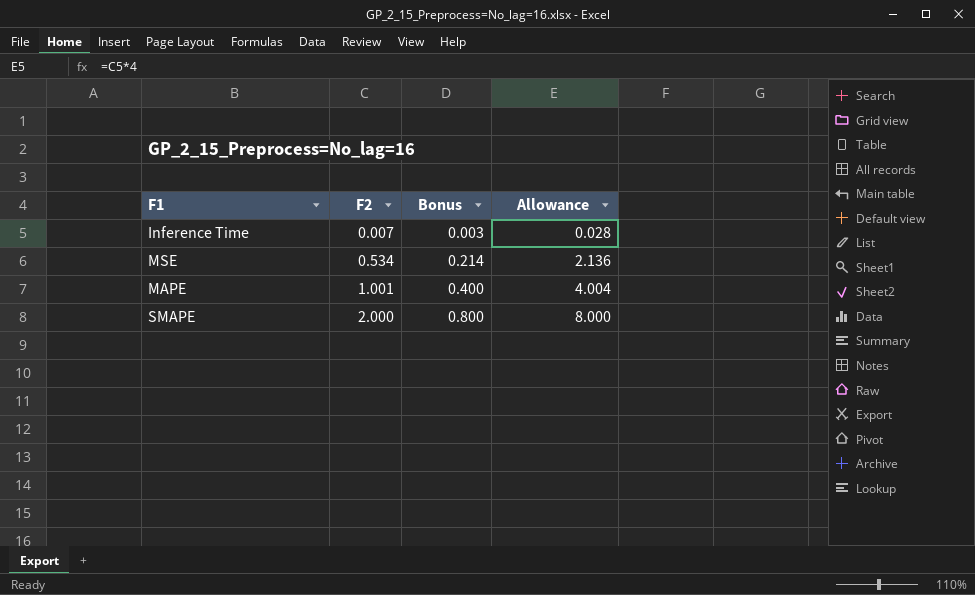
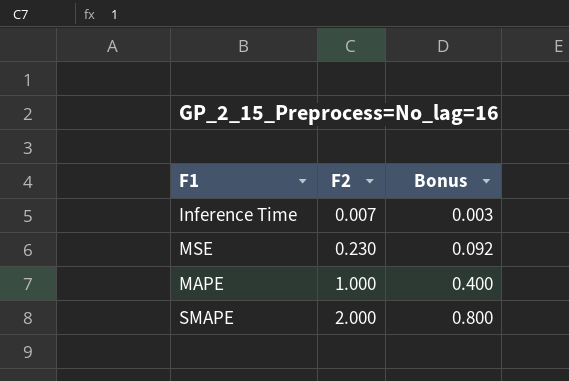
column Allowance | formula: [F2] * 4 -> none
MSE | F2: 0.534 -> 0.230
MSE | Bonus: 0.214 -> 0.092
MAPE | F2: 1.001 -> 1.000

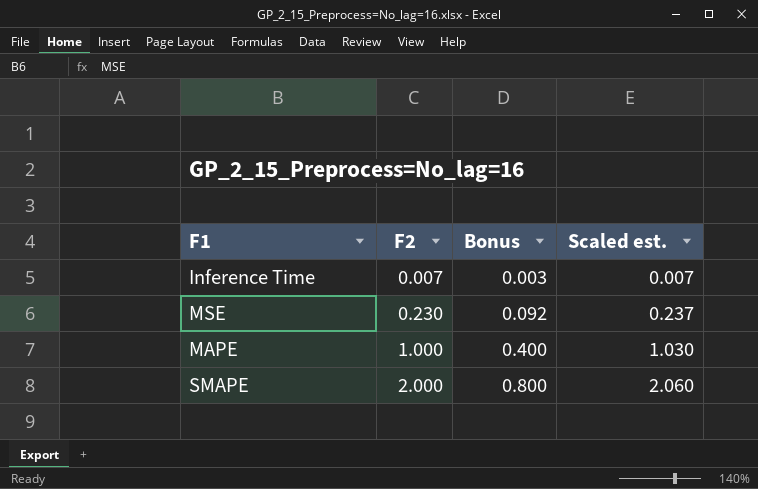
column Scaled est. | formula: none -> [F2] * 1.03

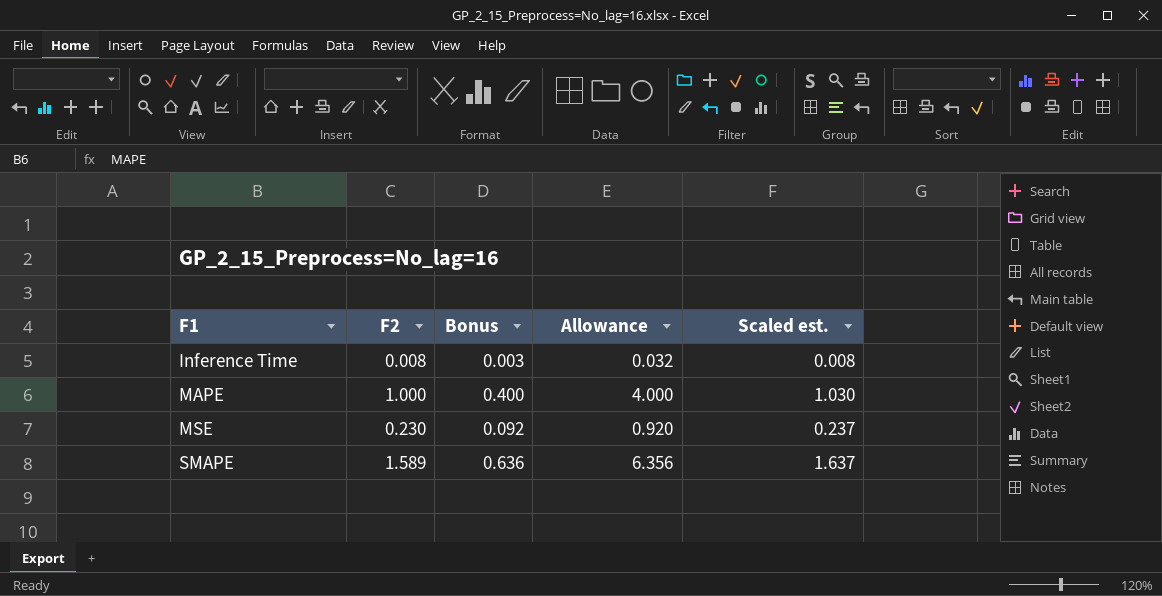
row order: F2 ascending -> F1 ascending
column Allowance | formula: none -> [F2] * 4
Inference Time | F2: 0.007 -> 0.008
Inference Time | Scaled est.: 0.007 -> 0.008
SMAPE | F2: 2.000 -> 1.589
SMAPE | Bonus: 0.800 -> 0.636
SMAPE | Scaled est.: 2.060 -> 1.637

